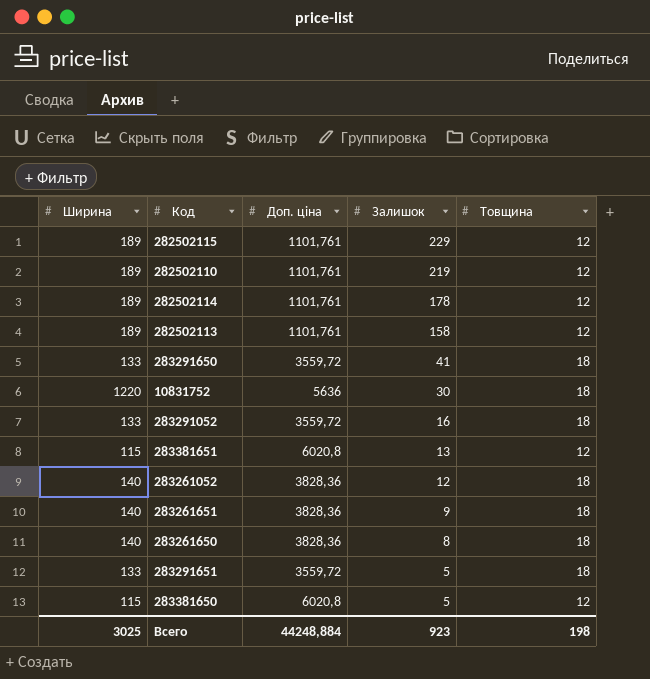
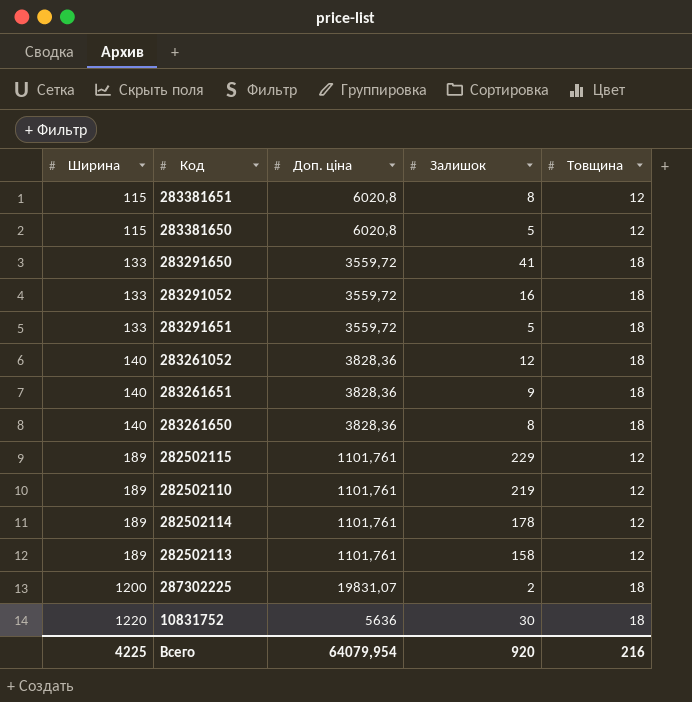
row order: Залишок descending -> Ширина ascending
283381651 | Залишок: 13 -> 8
row 287302225: none -> 1200 | 19831,07 | 2 | 18
Всего | Ширина: 3025 -> 4225
Всего | Доп. ціна: 44248,884 -> 64079,954
Всего | Залишок: 923 -> 920
Всего | Товщина: 198 -> 216

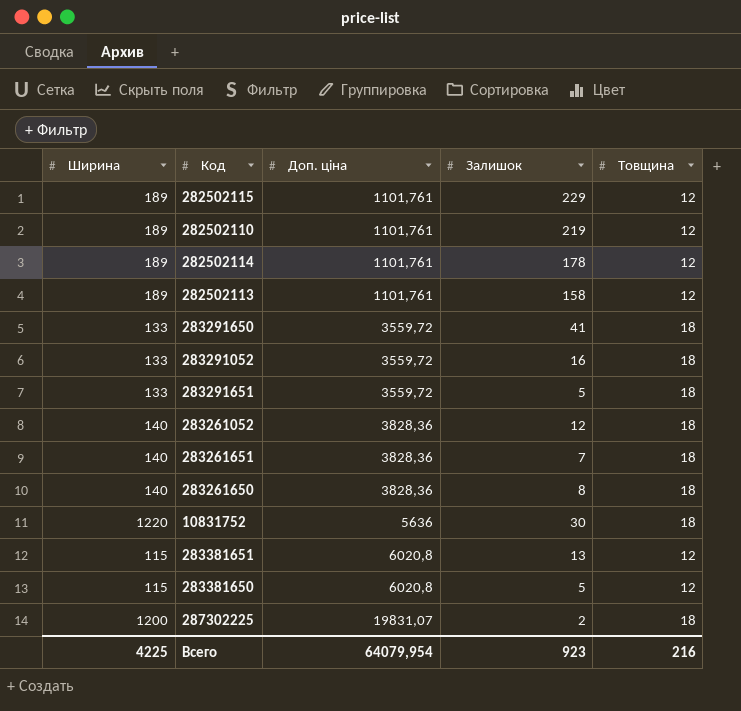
row order: Ширина ascending -> Доп. ціна ascending
283261651 | Залишок: 9 -> 7
283381651 | Залишок: 8 -> 13
Всего | Залишок: 920 -> 923

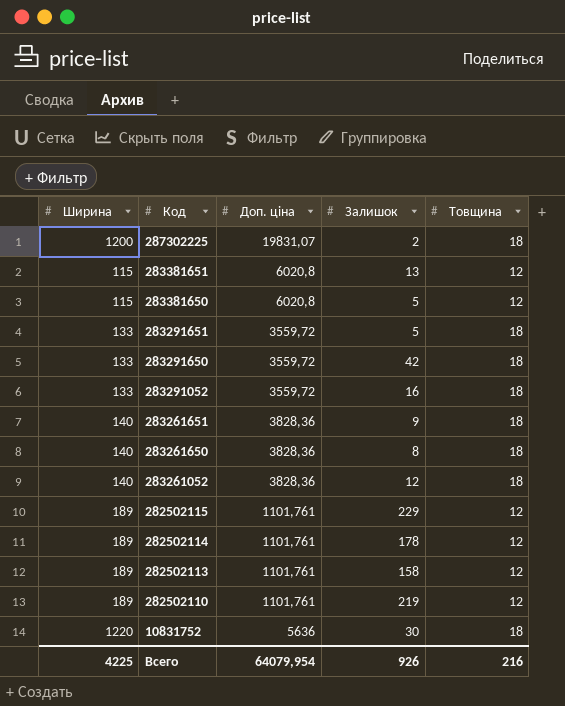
row order: Доп. ціна ascending -> Код descending
283291650 | Залишок: 41 -> 42
283261651 | Залишок: 7 -> 9
Всего | Залишок: 923 -> 926

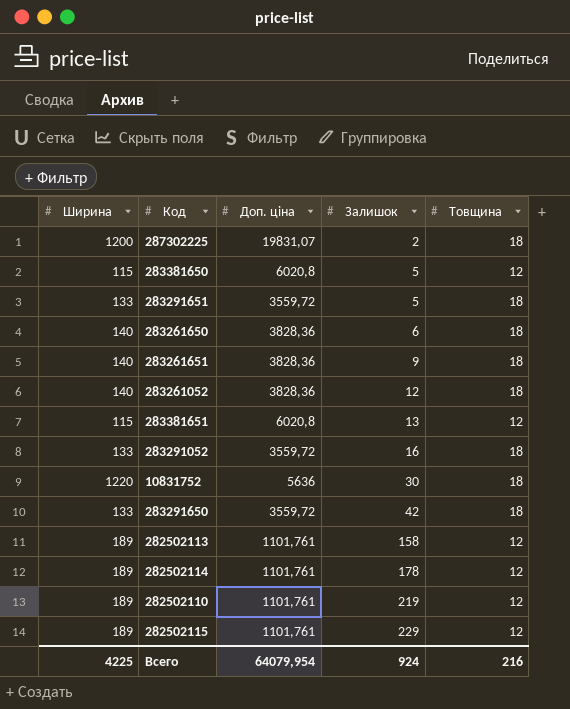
row order: Код descending -> Залишок ascending
283261650 | Залишок: 8 -> 6
Всего | Залишок: 926 -> 924

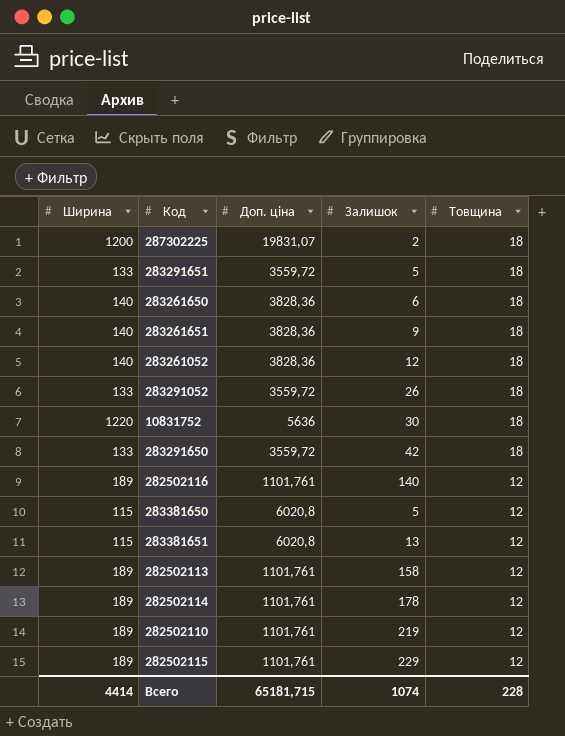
row order: Залишок ascending -> Товщина descending
283291052 | Залишок: 16 -> 26
row 282502116: none -> 189 | 1101,761 | 140 | 12
Всего | Ширина: 4225 -> 4414
Всего | Доп. ціна: 64079,954 -> 65181,715
Всего | Залишок: 924 -> 1074
Всего | Товщина: 216 -> 228

